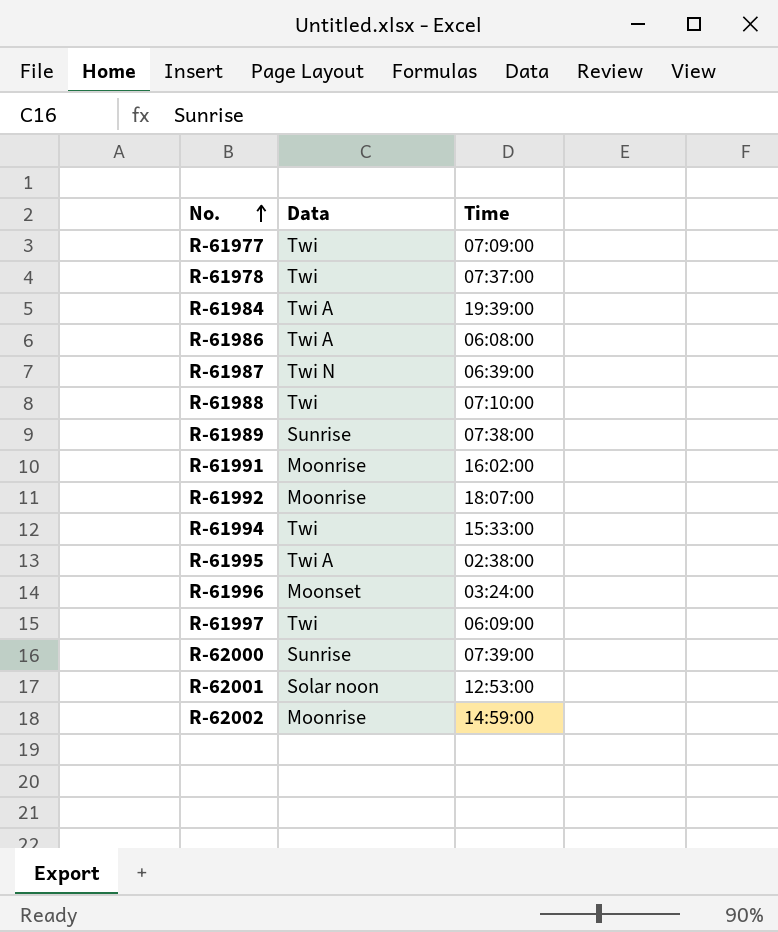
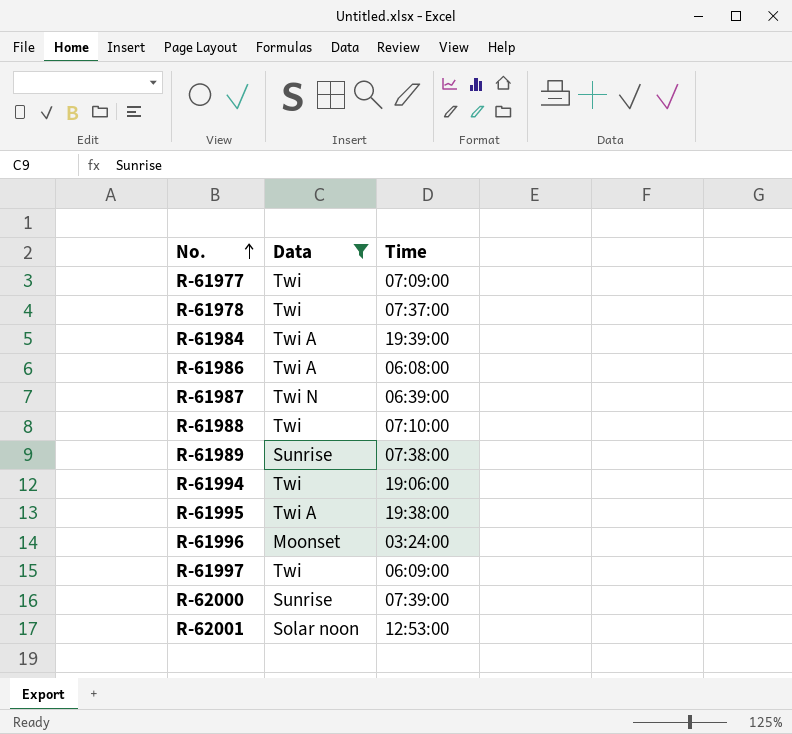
filter: none -> Data != Moonrise
R-61994 | Time: 15:33:00 -> 19:06:00
R-61995 | Time: 02:38:00 -> 19:38:00

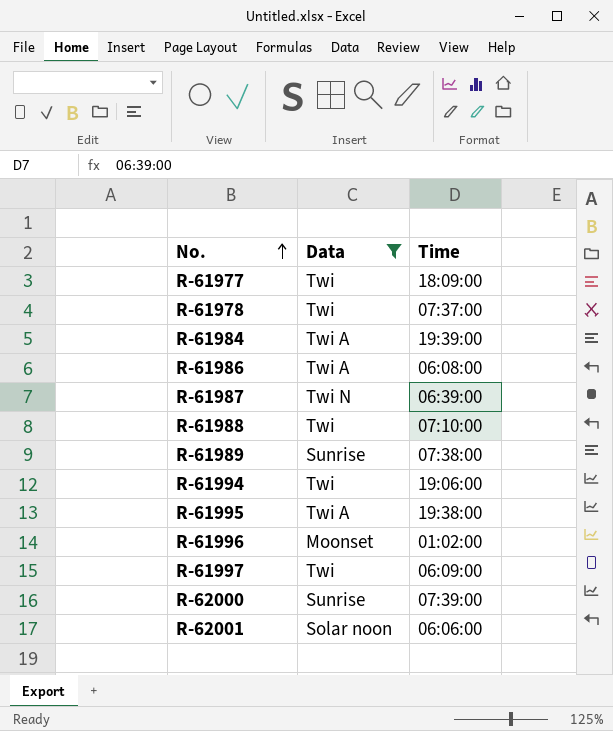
R-61977 | Time: 07:09:00 -> 18:09:00
R-61996 | Time: 03:24:00 -> 01:02:00
R-62001 | Time: 12:53:00 -> 06:06:00

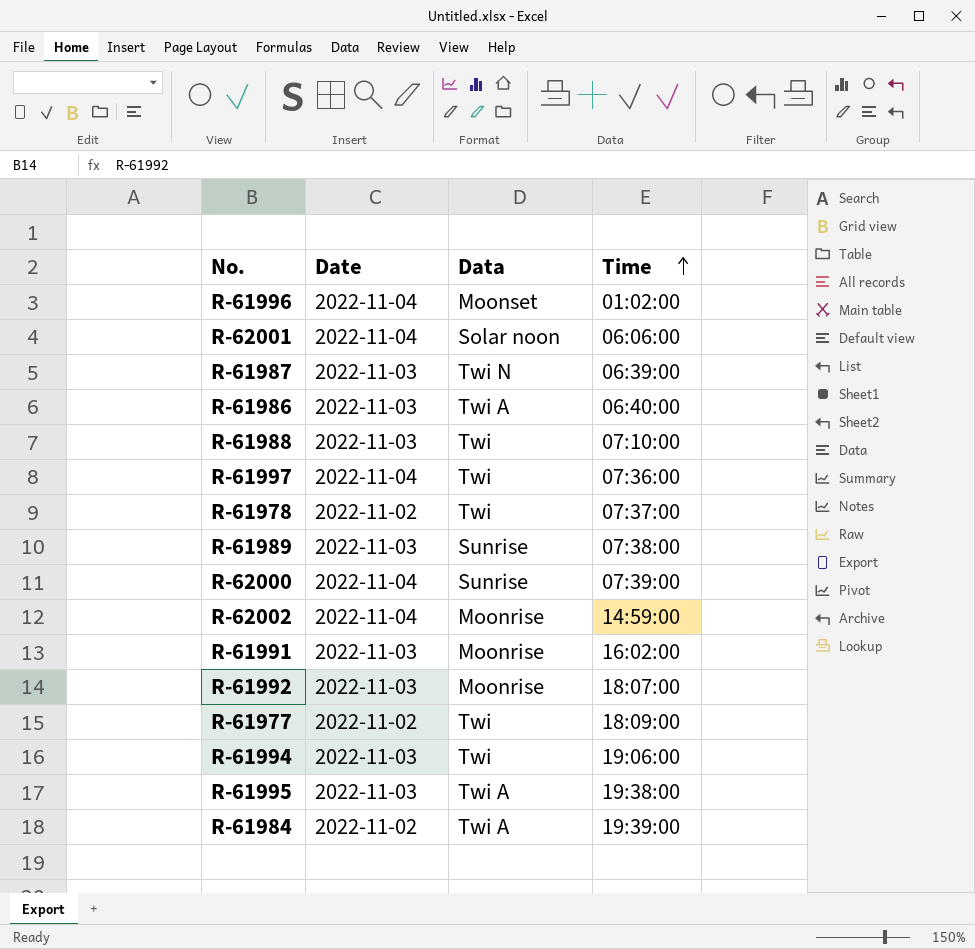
filter: Data != Moonrise -> none
row order: No. ascending -> Time ascending
column Date | position: none -> 2
R-61986 | Time: 06:08:00 -> 06:40:00
R-61997 | Time: 06:09:00 -> 07:36:00

